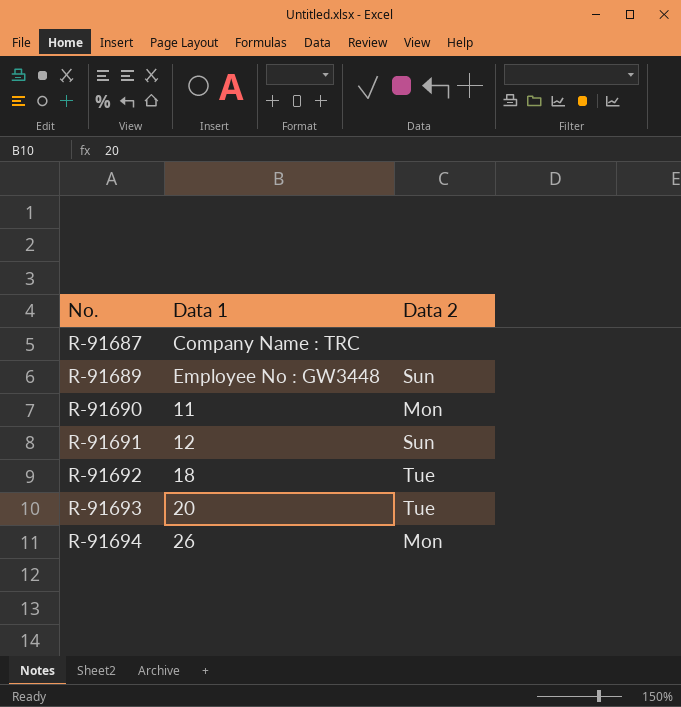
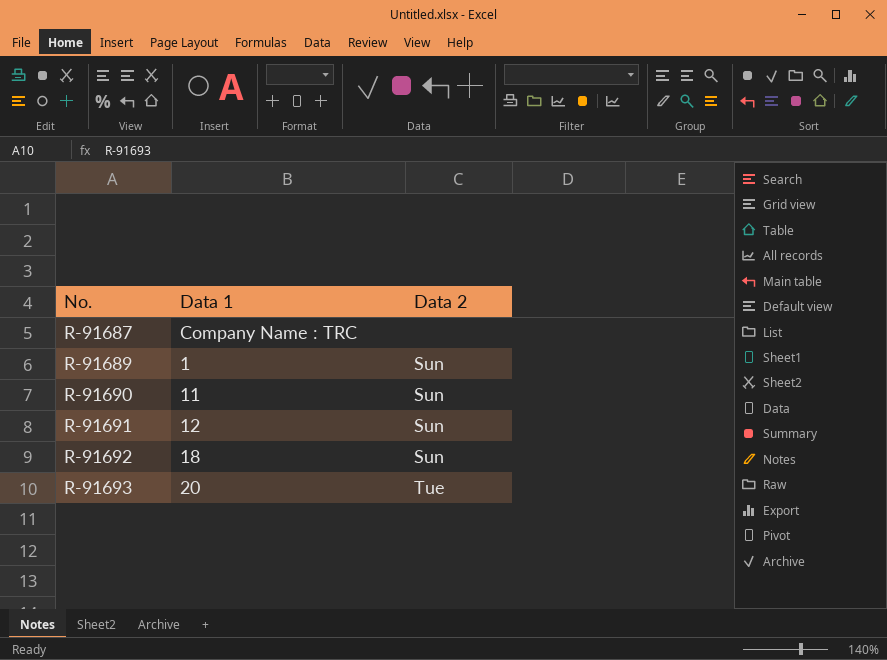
row R-91694: 26 | Mon -> none
R-91689 | Data 1: Employee No : GW3448 -> 1
R-91690 | Data 2: Mon -> Sun
R-91692 | Data 2: Tue -> Sun

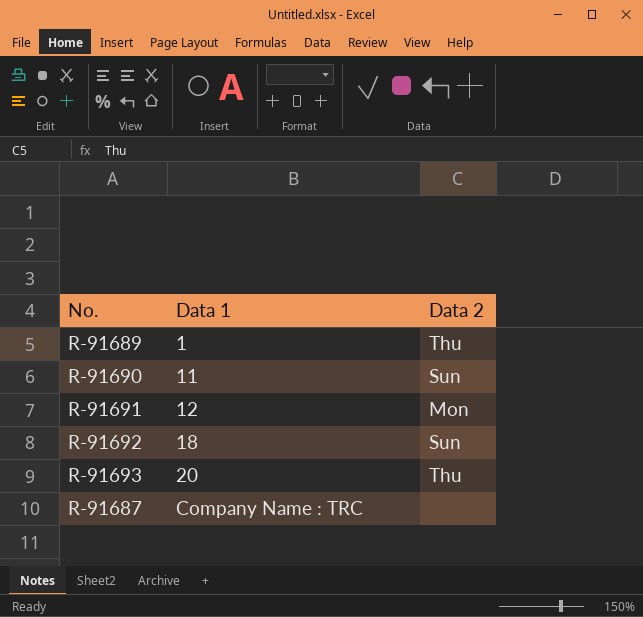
row order: No. ascending -> Data 1 ascending
R-91689 | Data 2: Sun -> Thu
R-91691 | Data 2: Sun -> Mon
R-91693 | Data 2: Tue -> Thu

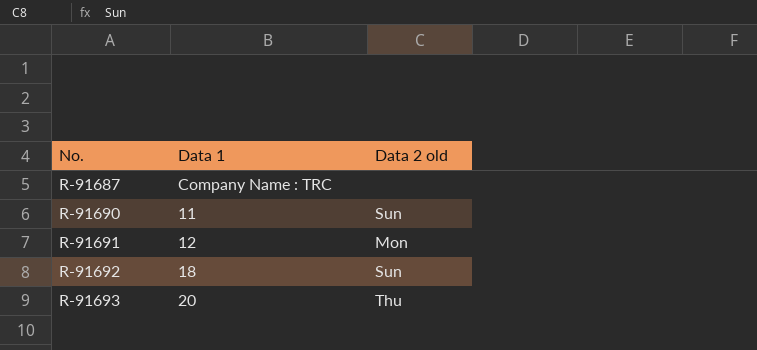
row order: Data 1 ascending -> No. ascending
column name: Data 2 -> Data 2 old
row R-91689: 1 | Thu -> none

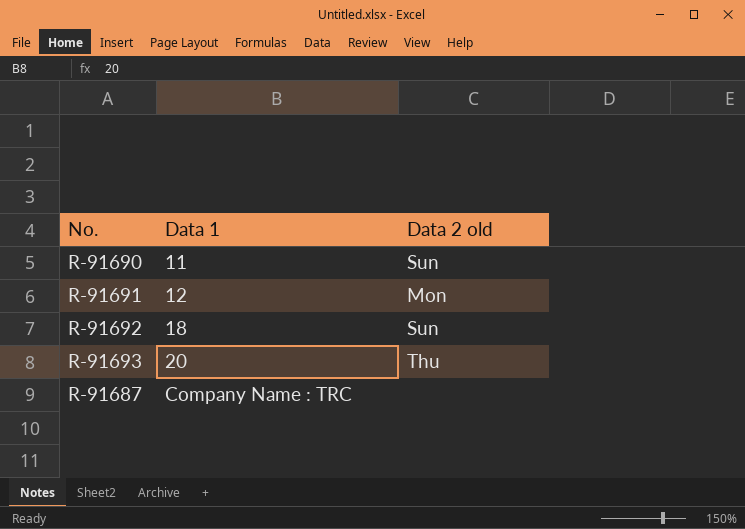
row order: No. ascending -> Data 1 ascending

